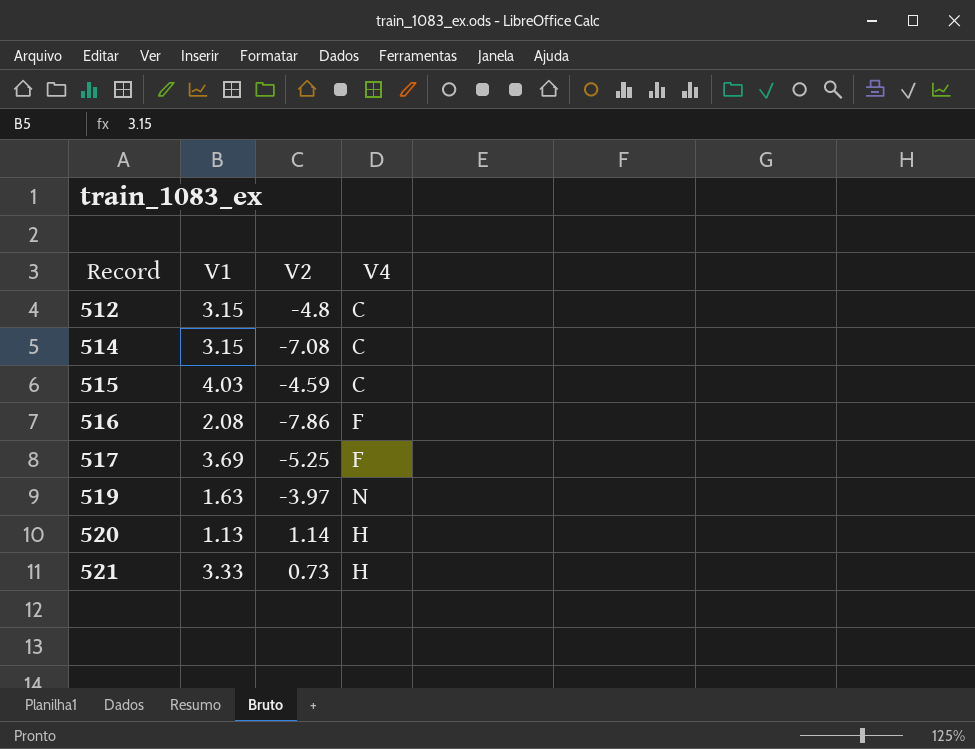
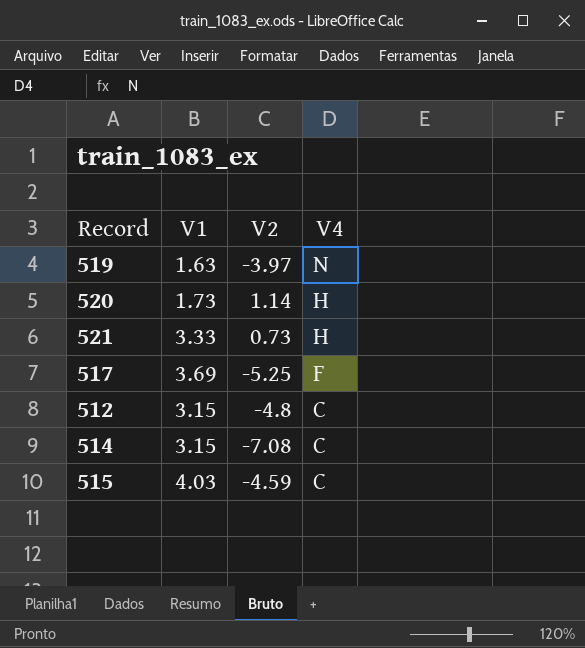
row order: Record ascending -> V4 descending
row 516: 2.08 | -7.86 | F -> none
520 | V1: 1.13 -> 1.73

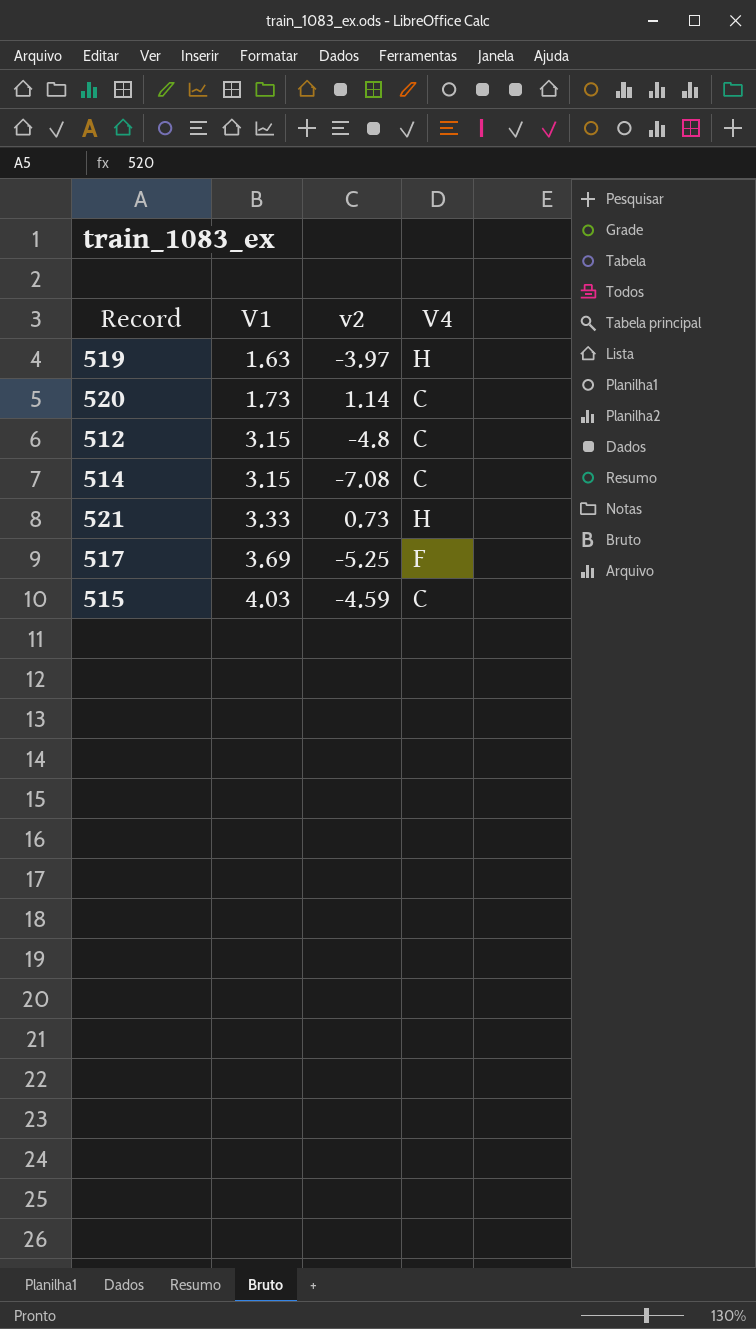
row order: V4 descending -> V1 ascending
column name: V2 -> v2
519 | V4: N -> H
520 | V4: H -> C

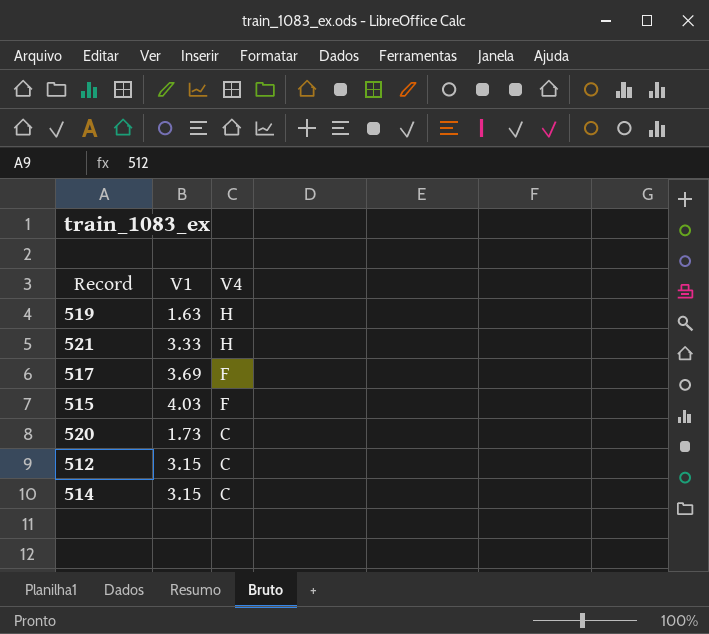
row order: V1 ascending -> V4 descending
column v2 | position: 3 -> none
515 | V4: C -> F

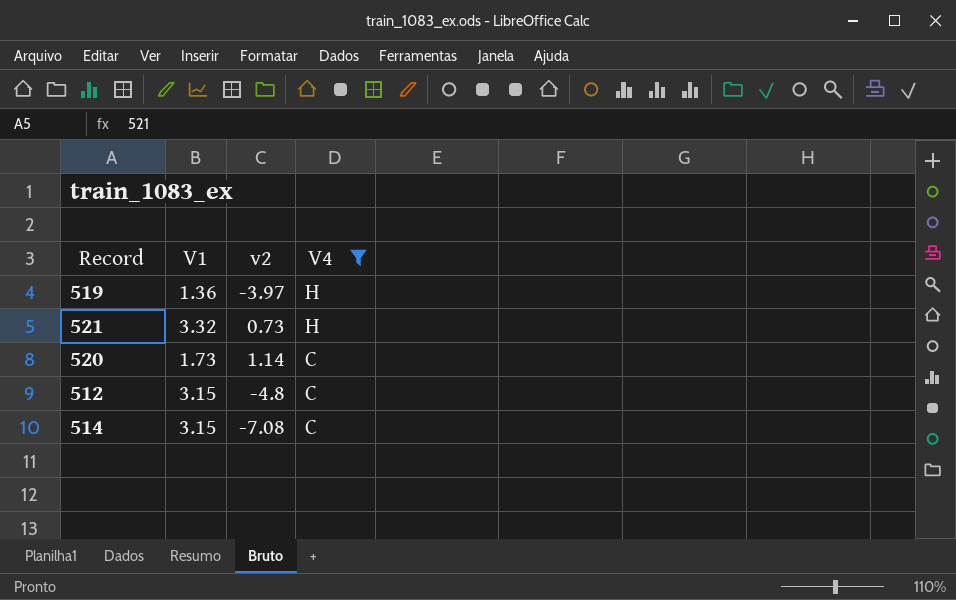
filter: none -> V4 != F
column v2 | position: none -> 3
519 | V1: 1.63 -> 1.36
521 | V1: 3.33 -> 3.32

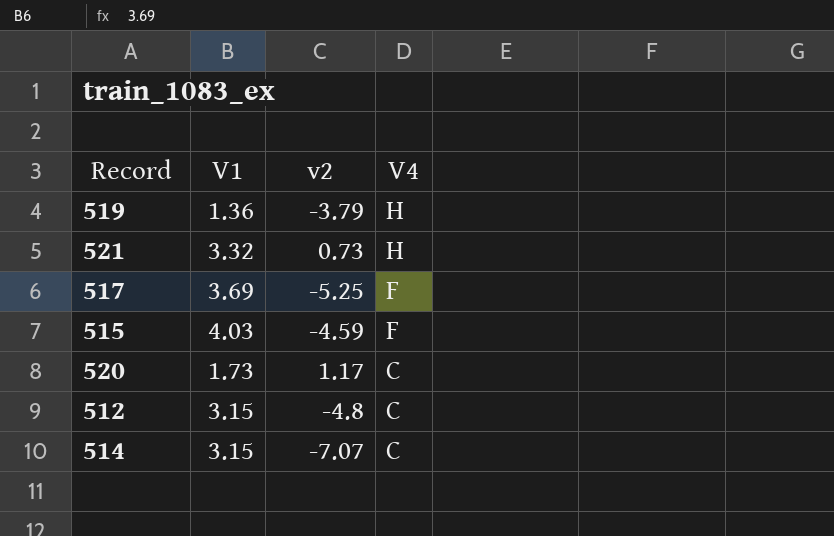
filter: V4 != F -> none
519 | v2: -3.97 -> -3.79
520 | v2: 1.14 -> 1.17
514 | v2: -7.08 -> -7.07

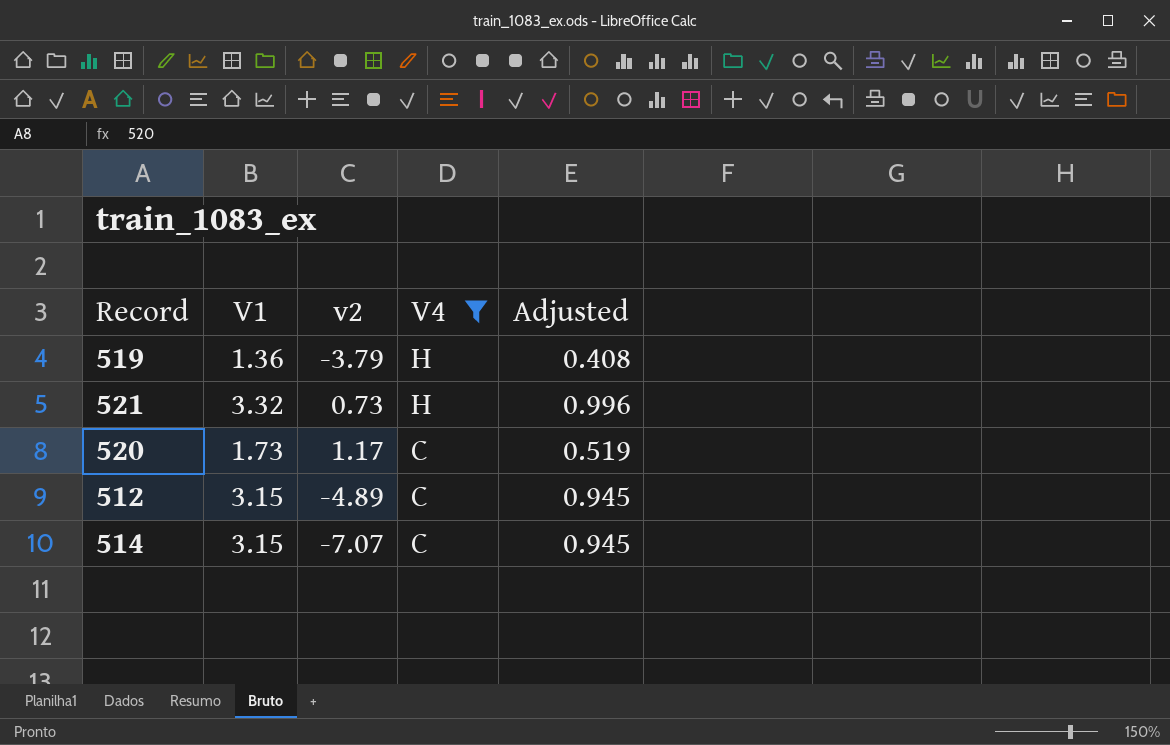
filter: none -> V4 != F
column Adjusted | formula: none -> [V1] * 0.3
512 | v2: -4.8 -> -4.89

